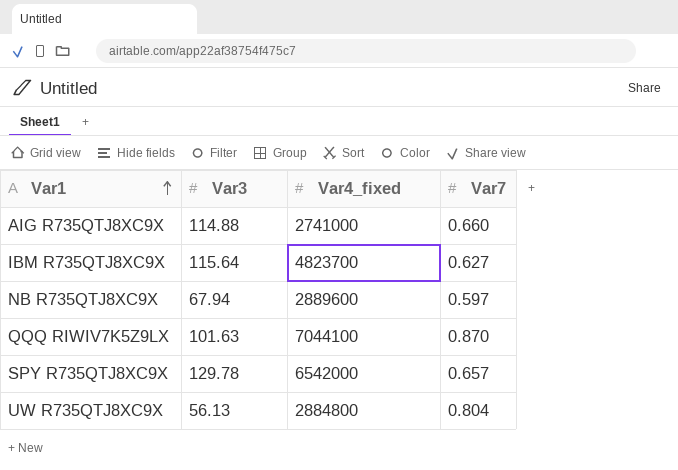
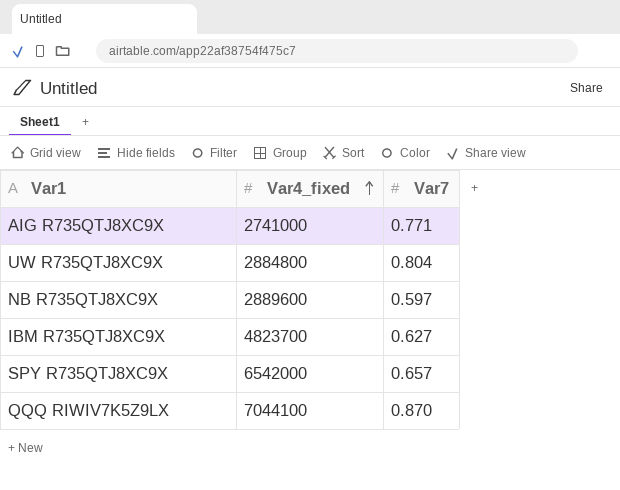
row order: Var1 ascending -> Var4_fixed ascending
column Var3 | position: 2 -> none
AIG R735QTJ8XC9X | Var7: 0.660 -> 0.771

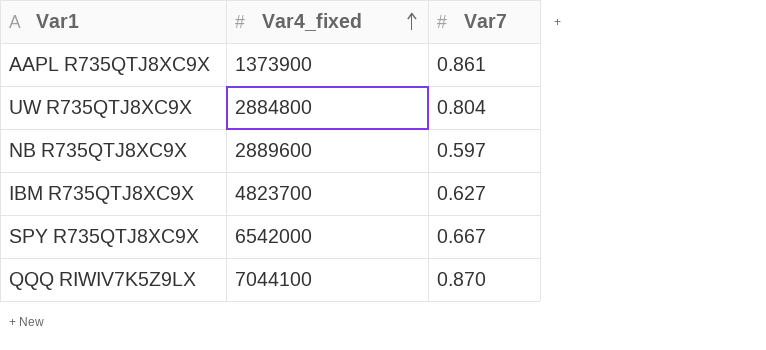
row AIG R735QTJ8XC9X: 2741000 | 0.771 -> none
row AAPL R735QTJ8XC9X: none -> 1373900 | 0.861
SPY R735QTJ8XC9X | Var7: 0.657 -> 0.667

